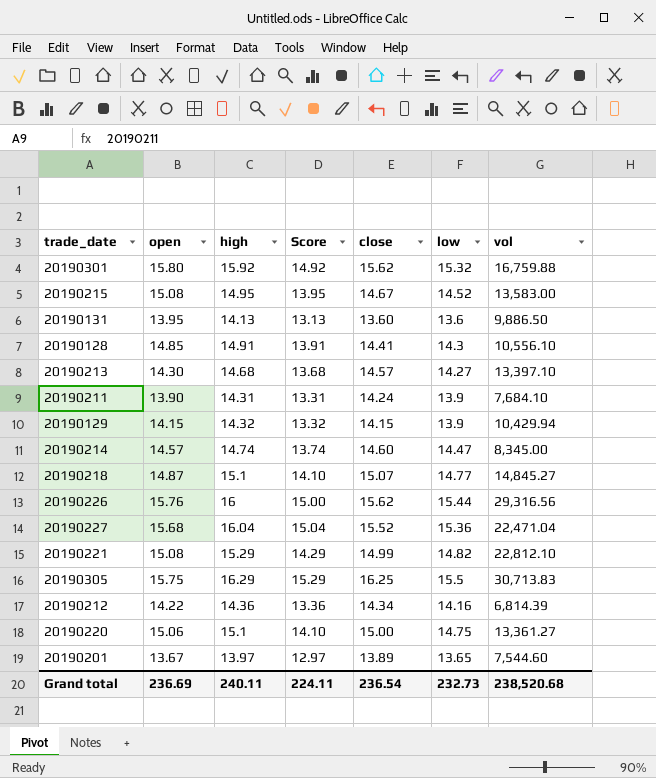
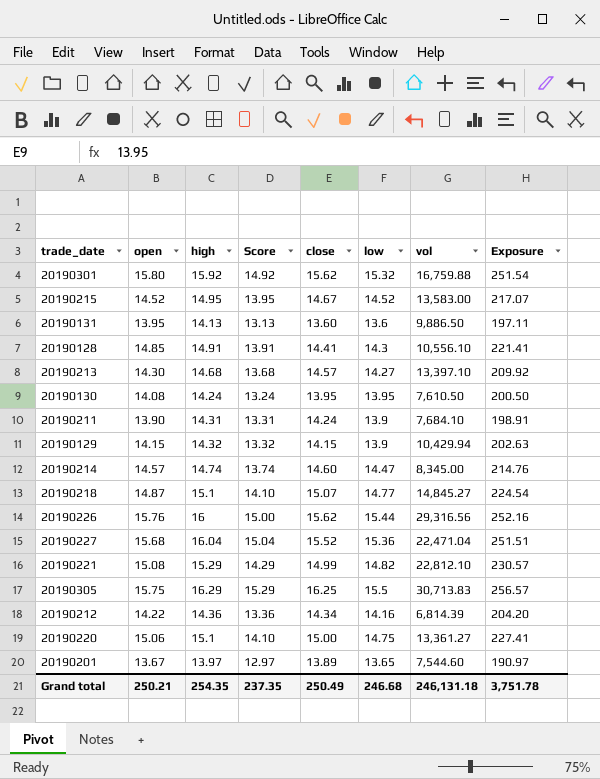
column Exposure | formula: none -> [open] * [high]
20190215 | open: 15.08 -> 14.52
row 20190130: none -> 14.08 | 14.24 | 13.24 | 13.95 | 13.95 | 7,610.50 | 200.50
Grand total | open: 236.69 -> 250.21
Grand total | high: 240.11 -> 254.35
Grand total | Score: 224.11 -> 237.35
Grand total | close: 236.54 -> 250.49
Grand total | low: 232.73 -> 246.68
Grand total | vol: 238,520.68 -> 246,131.18

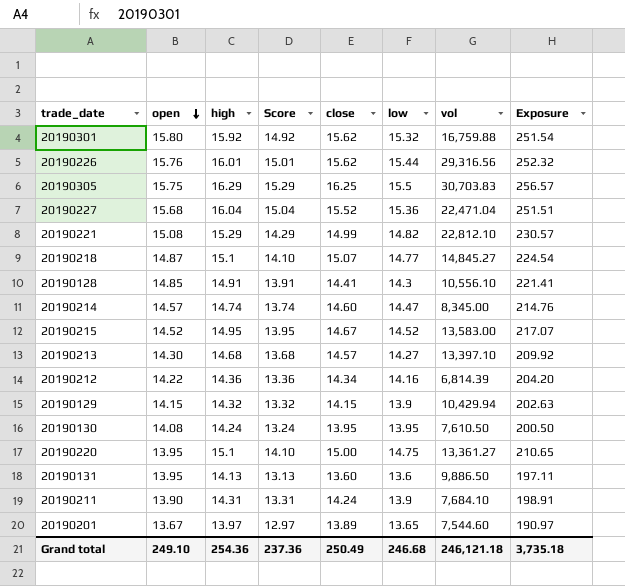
row order: none -> open descending
20190226 | high: 16 -> 16.01
20190226 | Score: 15.00 -> 15.01
20190226 | Exposure: 252.16 -> 252.32
20190305 | vol: 30,713.83 -> 30,703.83
20190220 | open: 15.06 -> 13.95
20190220 | Exposure: 227.41 -> 210.65
Grand total | open: 250.21 -> 249.10
Grand total | high: 254.35 -> 254.36
Grand total | Score: 237.35 -> 237.36
Grand total | vol: 246,131.18 -> 246,121.18
Grand total | Exposure: 3,751.78 -> 3,735.18

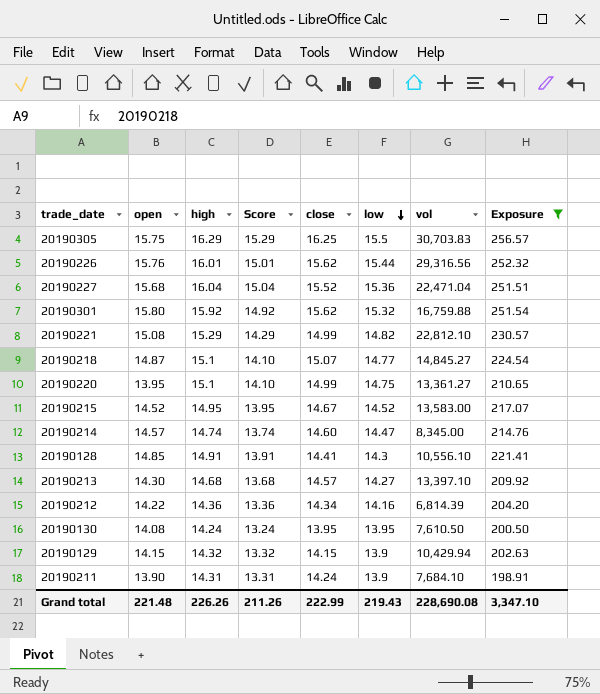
filter: none -> Exposure >= 198.91
row order: open descending -> low descending
20190220 | close: 15.00 -> 14.99
Grand total | open: 249.10 -> 221.48
Grand total | high: 254.36 -> 226.26
Grand total | Score: 237.36 -> 211.26
Grand total | close: 250.49 -> 222.99
Grand total | low: 246.68 -> 219.43
Grand total | vol: 246,121.18 -> 228,690.08
Grand total | Exposure: 3,735.18 -> 3,347.10

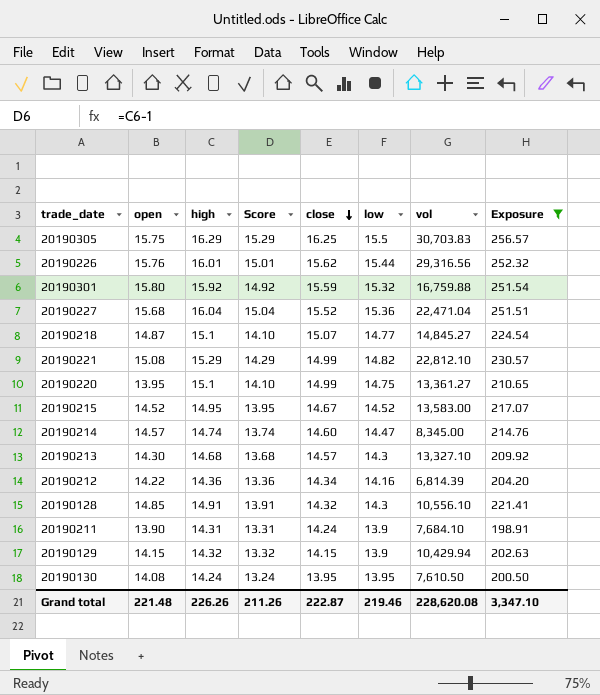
row order: low descending -> close descending
20190301 | close: 15.62 -> 15.59
20190213 | low: 14.27 -> 14.3
20190213 | vol: 13,397.10 -> 13,327.10
20190128 | close: 14.41 -> 14.32
Grand total | close: 222.99 -> 222.87
Grand total | low: 219.43 -> 219.46
Grand total | vol: 228,690.08 -> 228,620.08

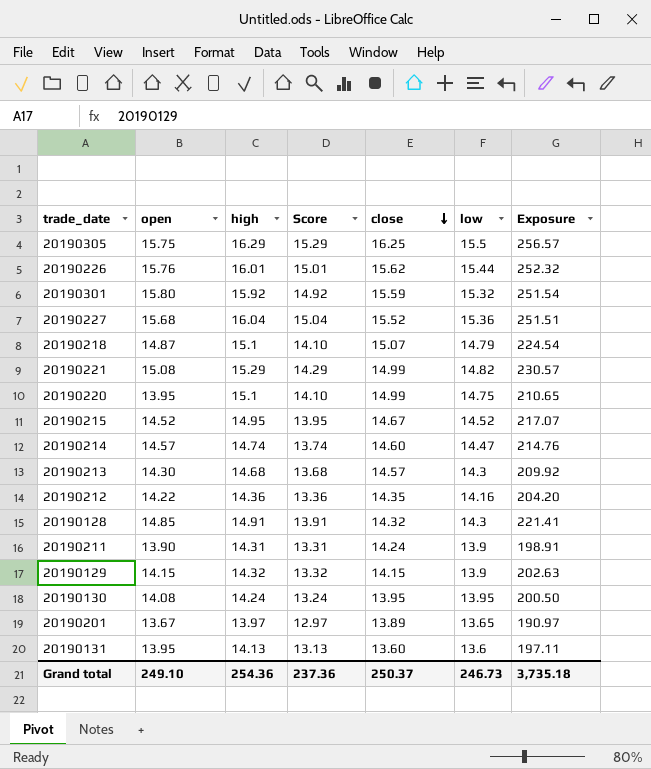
filter: Exposure >= 198.91 -> none
column vol | position: 7 -> none
20190218 | low: 14.77 -> 14.79
20190212 | close: 14.34 -> 14.35
Grand total | open: 221.48 -> 249.10
Grand total | high: 226.26 -> 254.36
Grand total | Score: 211.26 -> 237.36
Grand total | close: 222.87 -> 250.37
Grand total | low: 219.46 -> 246.73
Grand total | Exposure: 3,347.10 -> 3,735.18

